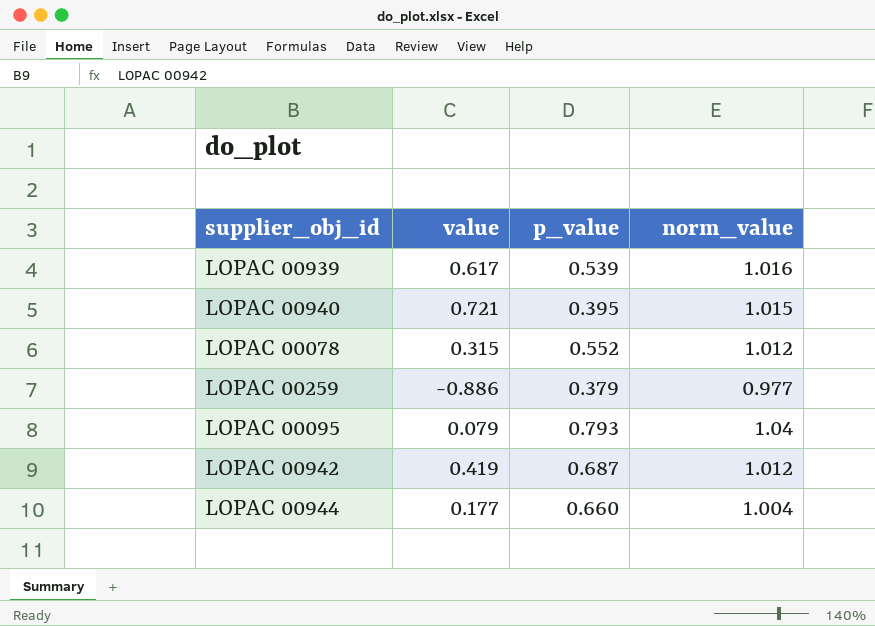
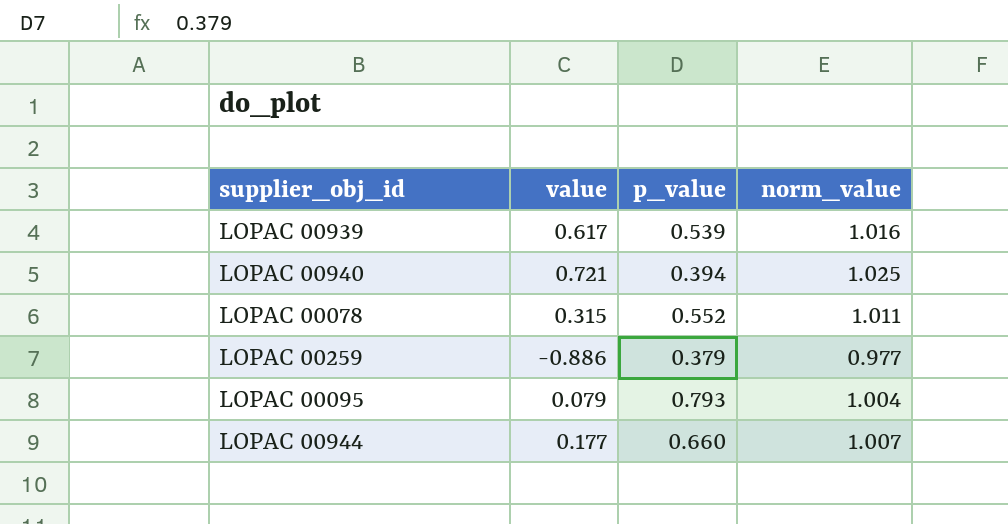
row LOPAC 00942: 0.419 | 0.687 | 1.012 -> none
LOPAC 00940 | p_value: 0.395 -> 0.394
LOPAC 00940 | norm_value: 1.015 -> 1.025
LOPAC 00078 | norm_value: 1.012 -> 1.011
LOPAC 00095 | norm_value: 1.04 -> 1.004
LOPAC 00944 | norm_value: 1.004 -> 1.007

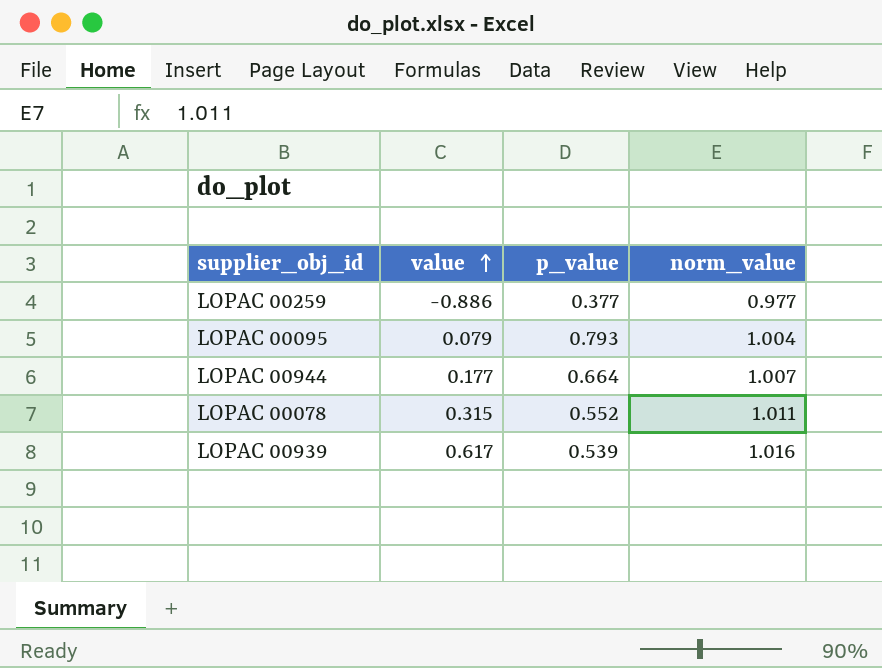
row order: none -> value ascending
row LOPAC 00940: 0.721 | 0.394 | 1.025 -> none
LOPAC 00259 | p_value: 0.379 -> 0.377
LOPAC 00944 | p_value: 0.660 -> 0.664

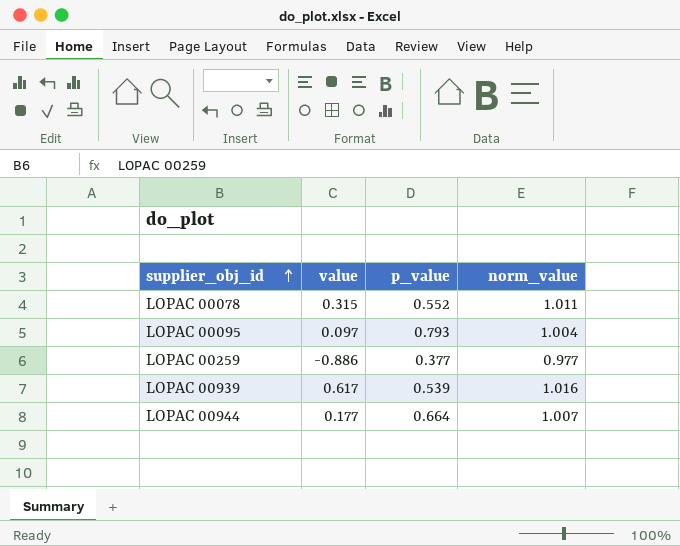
row order: value ascending -> supplier_obj_id ascending
LOPAC 00095 | value: 0.079 -> 0.097

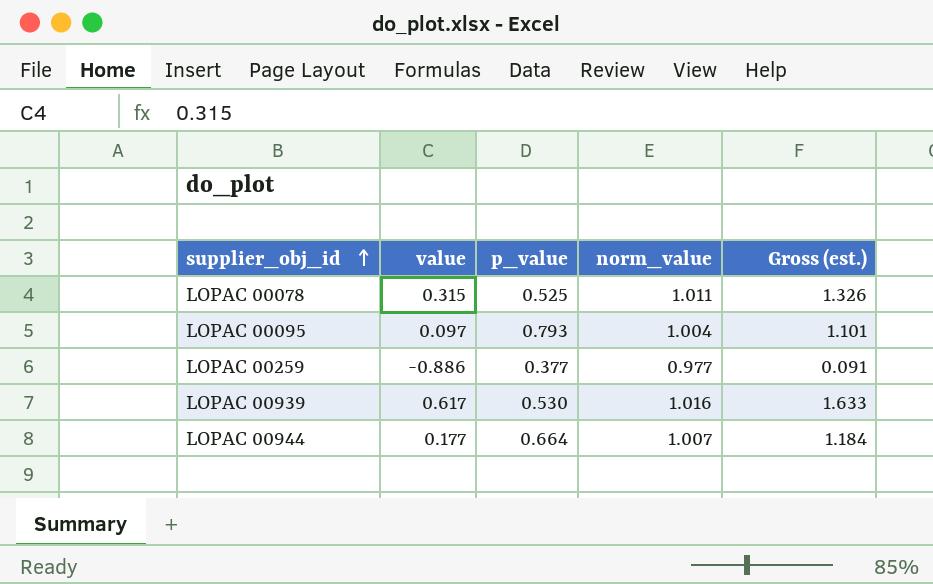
column Gross (est.) | formula: none -> [value] + [norm_value]
LOPAC 00078 | p_value: 0.552 -> 0.525
LOPAC 00939 | p_value: 0.539 -> 0.530

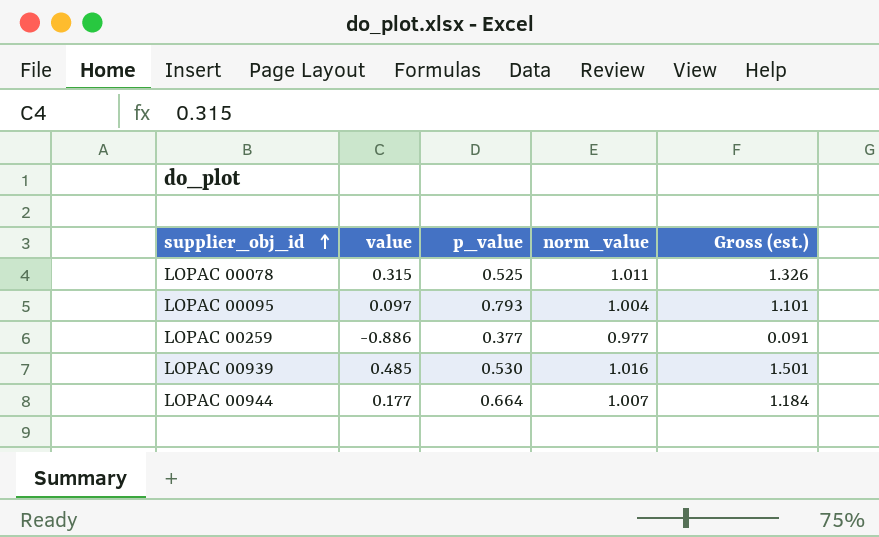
LOPAC 00939 | value: 0.617 -> 0.485
LOPAC 00939 | Gross (est.): 1.633 -> 1.501

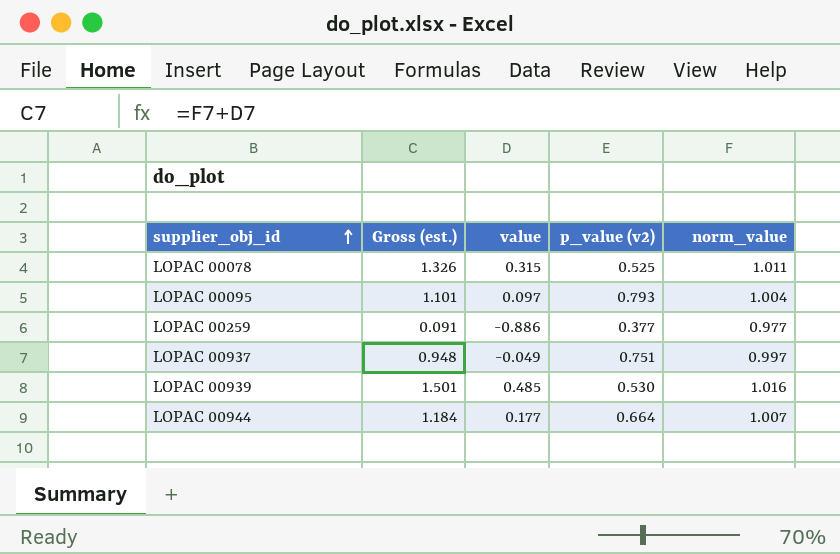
column Gross (est.) | position: 5 -> 2
column name: p_value -> p_value (v2)
row LOPAC 00937: none -> 0.948 | -0.049 | 0.751 | 0.997

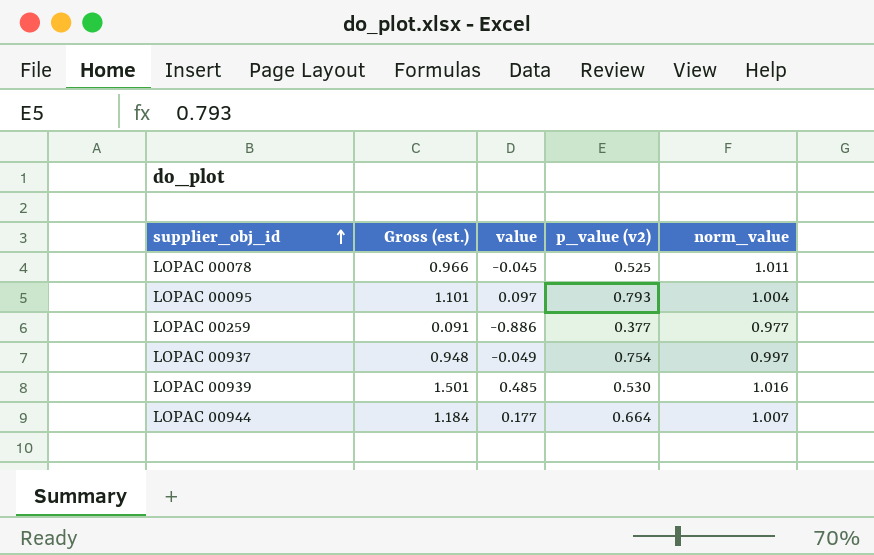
LOPAC 00078 | Gross (est.): 1.326 -> 0.966
LOPAC 00078 | value: 0.315 -> -0.045
LOPAC 00937 | p_value (v2): 0.751 -> 0.754

